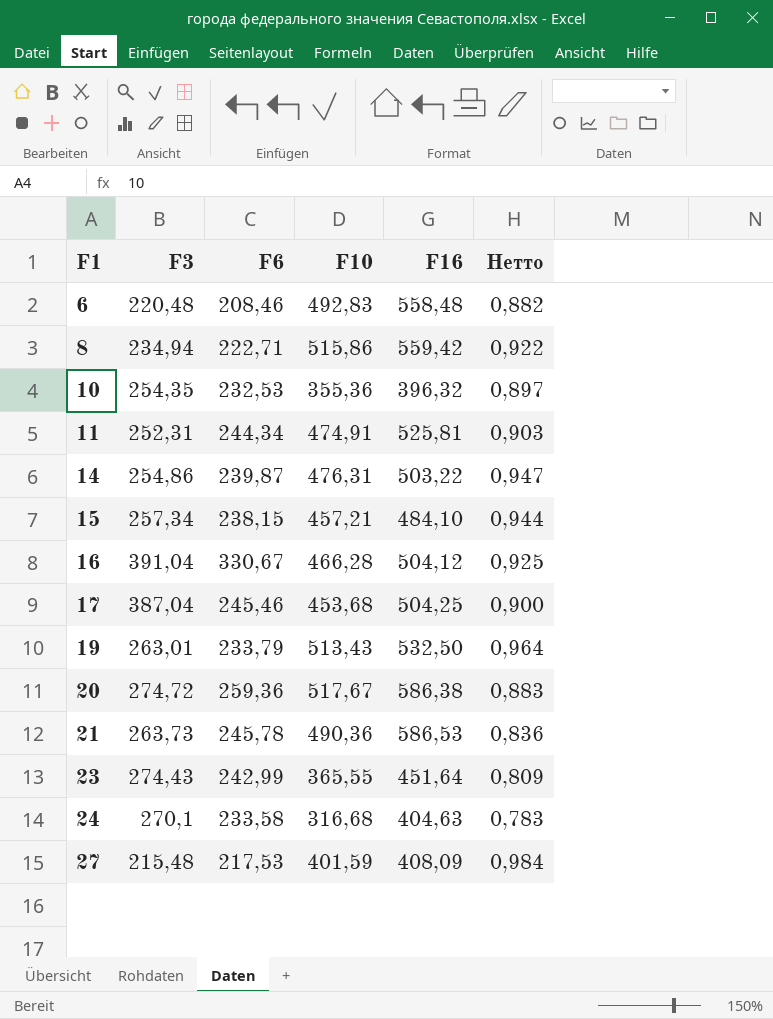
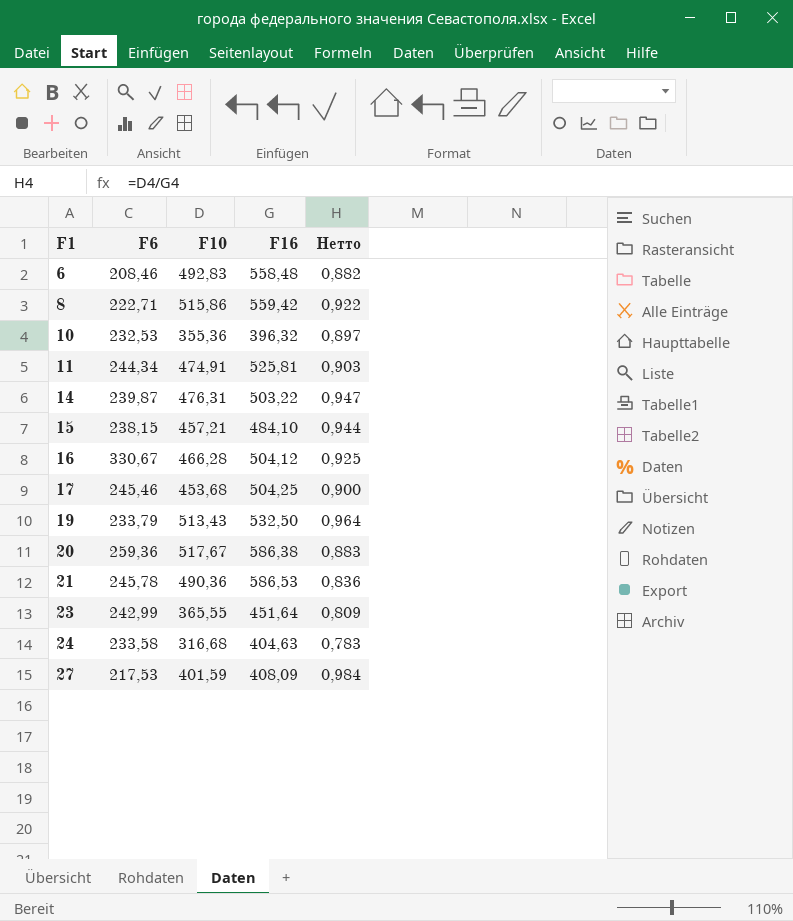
column F3 | position: 2 -> none

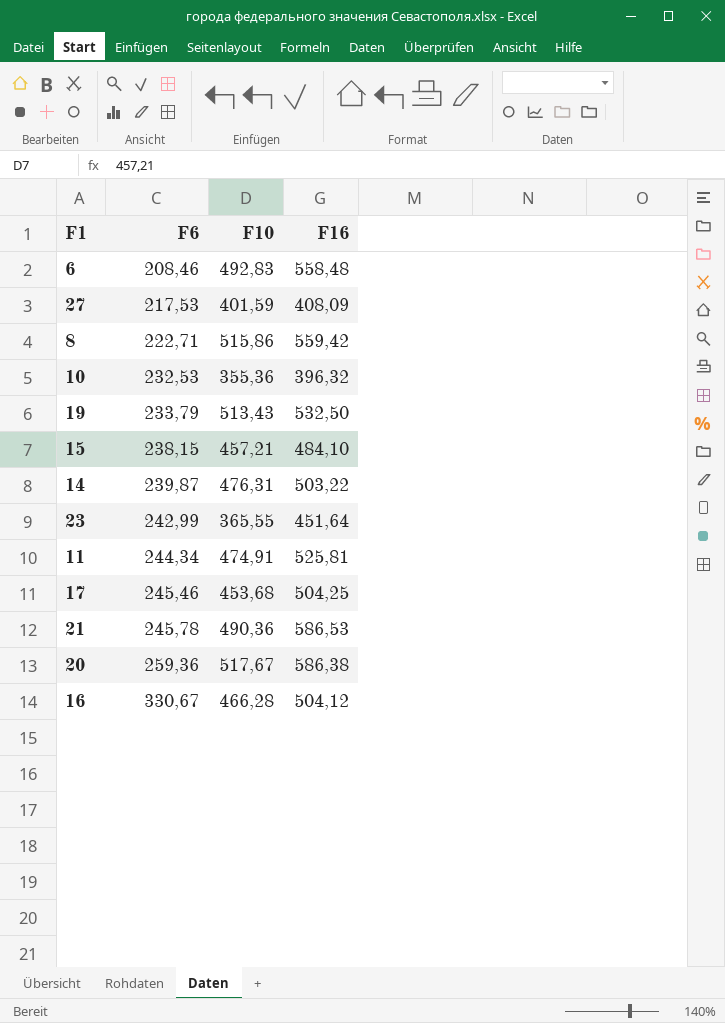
row order: F1 ascending -> F6 ascending
column Нетто | formula: [F10] / [F16] -> none
row 24: 233,58 | 316,68 | 404,63 | 0,783 -> none

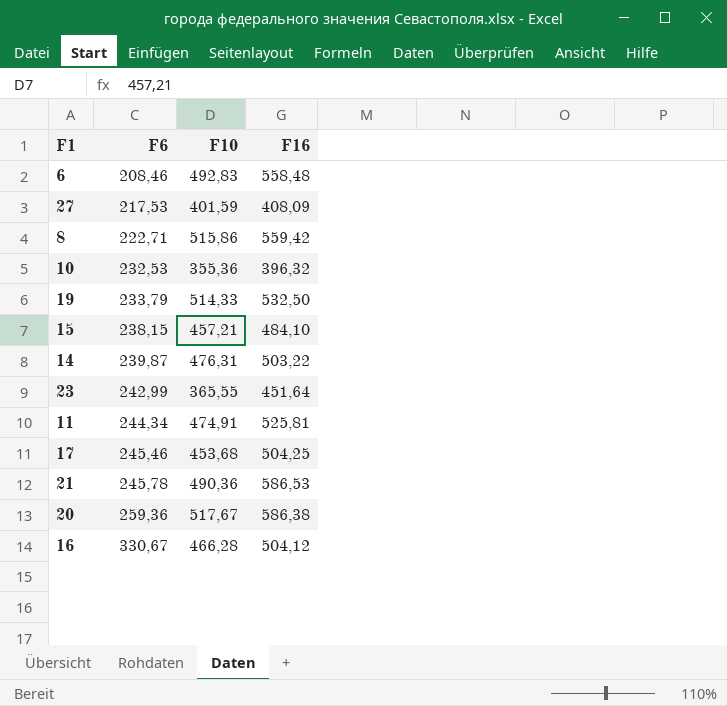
19 | F10: 513,43 -> 514,33

